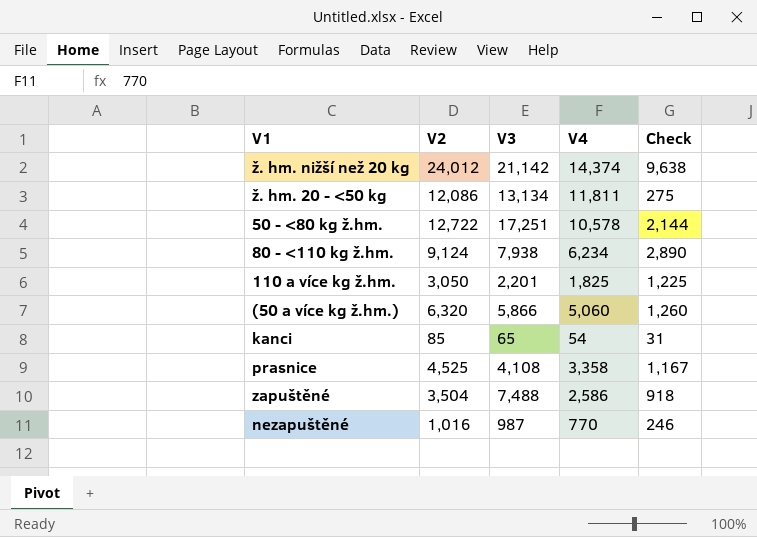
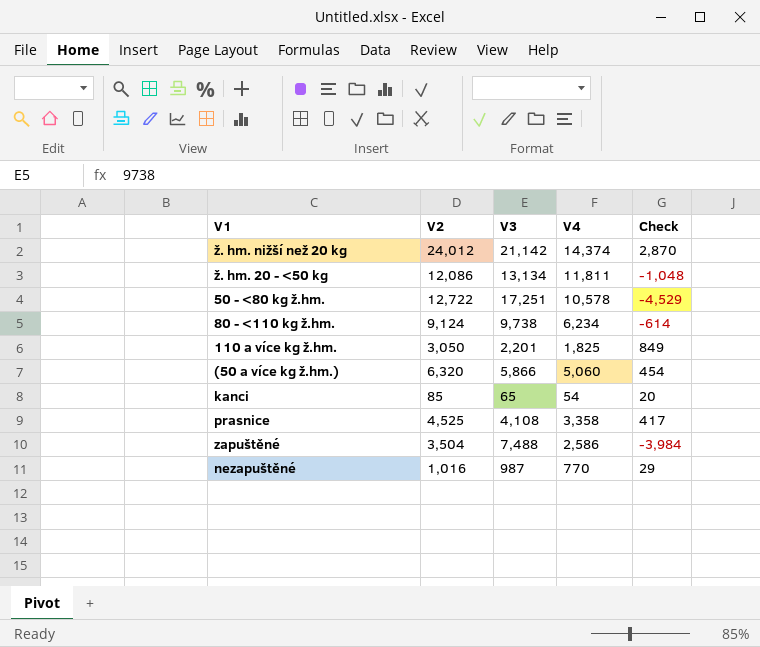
column Check | formula: [V2] - [V4] -> [V2] - [V3]
80 - <110 kg ž.hm. | V3: 7,938 -> 9,738

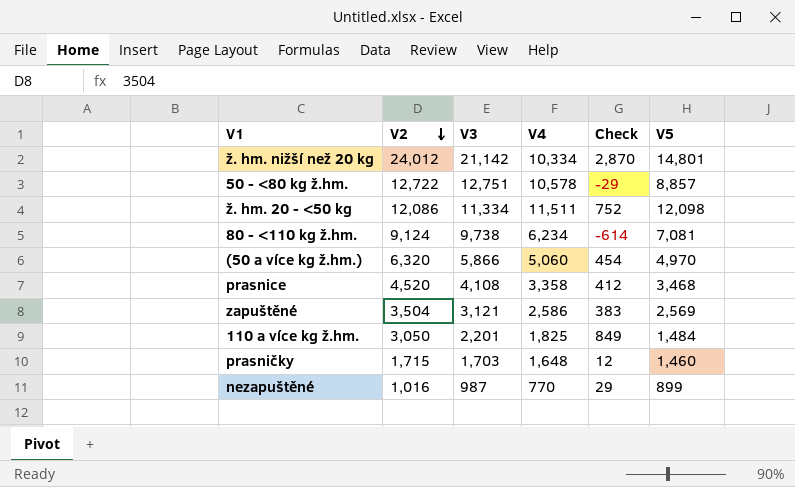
row order: none -> V2 descending
column V5 | position: none -> 6
row kanci: 85 | 65 | 54 | 20 -> none
ž. hm. nižší než 20 kg | V4: 14,374 -> 10,334
50 - <80 kg ž.hm. | V3: 17,251 -> 12,751
50 - <80 kg ž.hm. | Check: -4,529 -> -29
ž. hm. 20 - <50 kg | V3: 13,134 -> 11,334
ž. hm. 20 - <50 kg | V4: 11,811 -> 11,511
ž. hm. 20 - <50 kg | Check: -1,048 -> 752
prasnice | V2: 4,525 -> 4,520
prasnice | Check: 417 -> 412
zapuštěné | V3: 7,488 -> 3,121
zapuštěné | Check: -3,984 -> 383
row prasničky: none -> 1,715 | 1,703 | 1,648 | 12 | 1,460

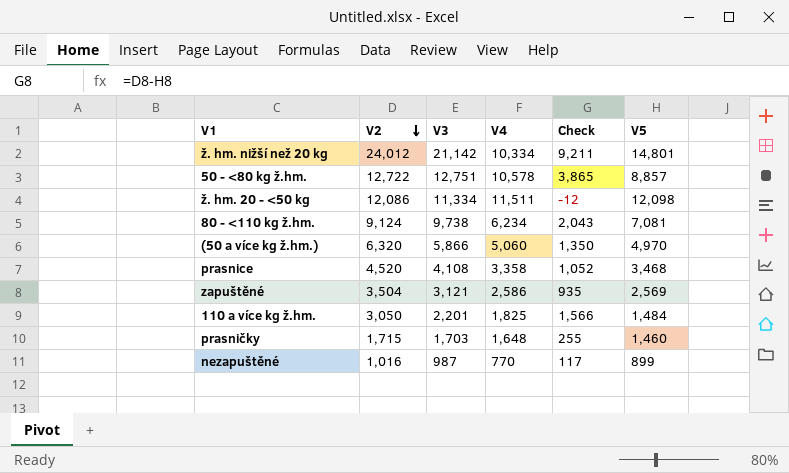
column Check | formula: [V2] - [V3] -> [V2] - [V5]

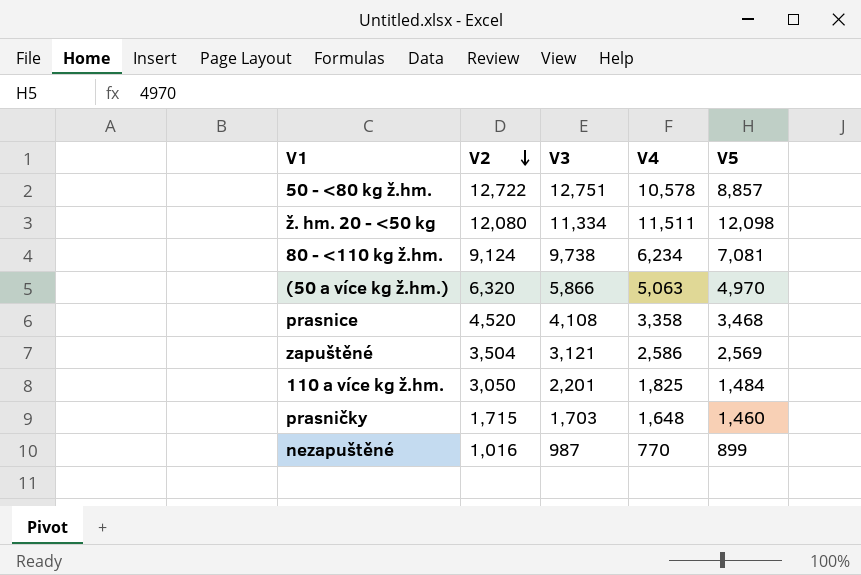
column Check | formula: [V2] - [V5] -> none
row ž. hm. nižší než 20 kg: 24,012 | 21,142 | 10,334 | 9,211 | 14,801 -> none
ž. hm. 20 - <50 kg | V2: 12,086 -> 12,080
(50 a více kg ž.hm.) | V4: 5,060 -> 5,063

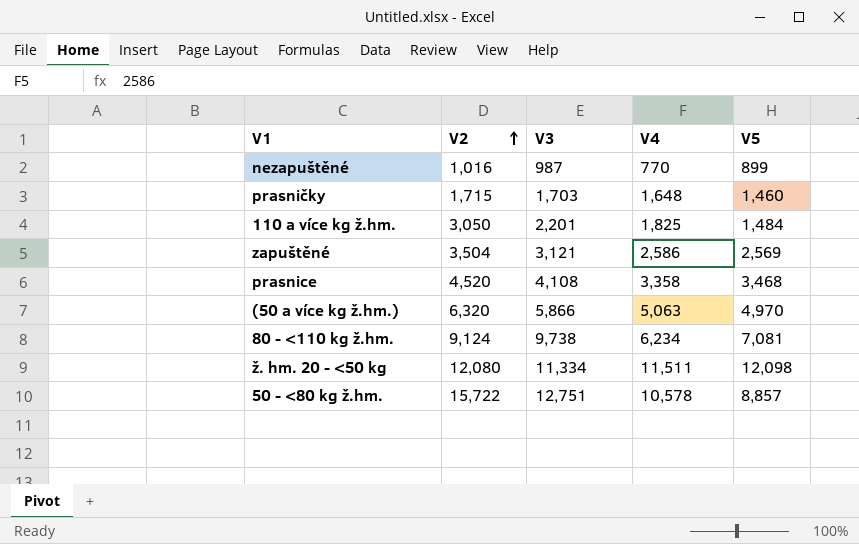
row order: V2 descending -> V2 ascending
50 - <80 kg ž.hm. | V2: 12,722 -> 15,722

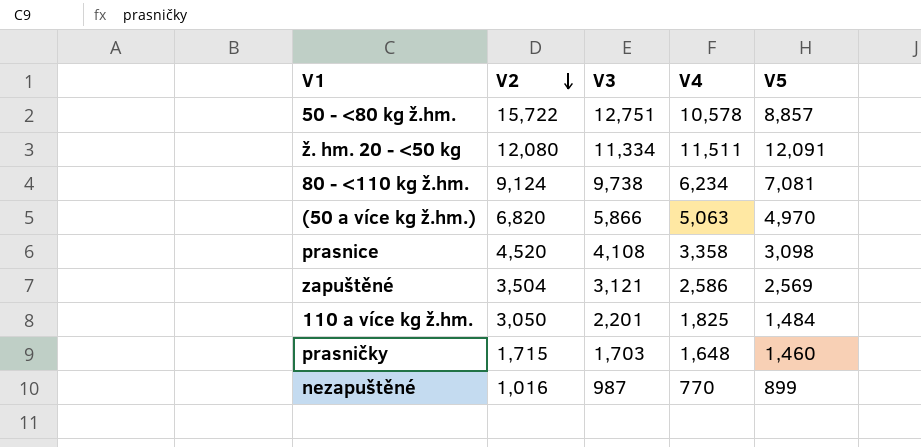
row order: V2 ascending -> V2 descending
ž. hm. 20 - <50 kg | V5: 12,098 -> 12,091
(50 a více kg ž.hm.) | V2: 6,320 -> 6,820
prasnice | V5: 3,468 -> 3,098

